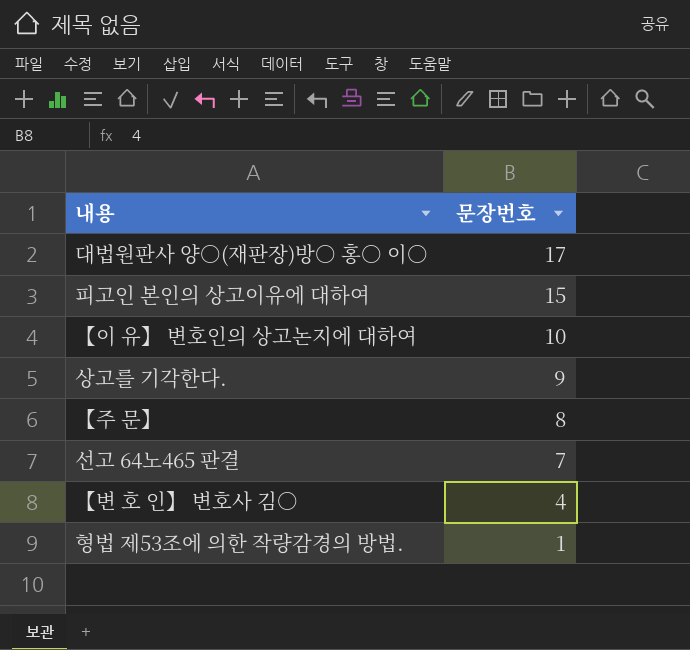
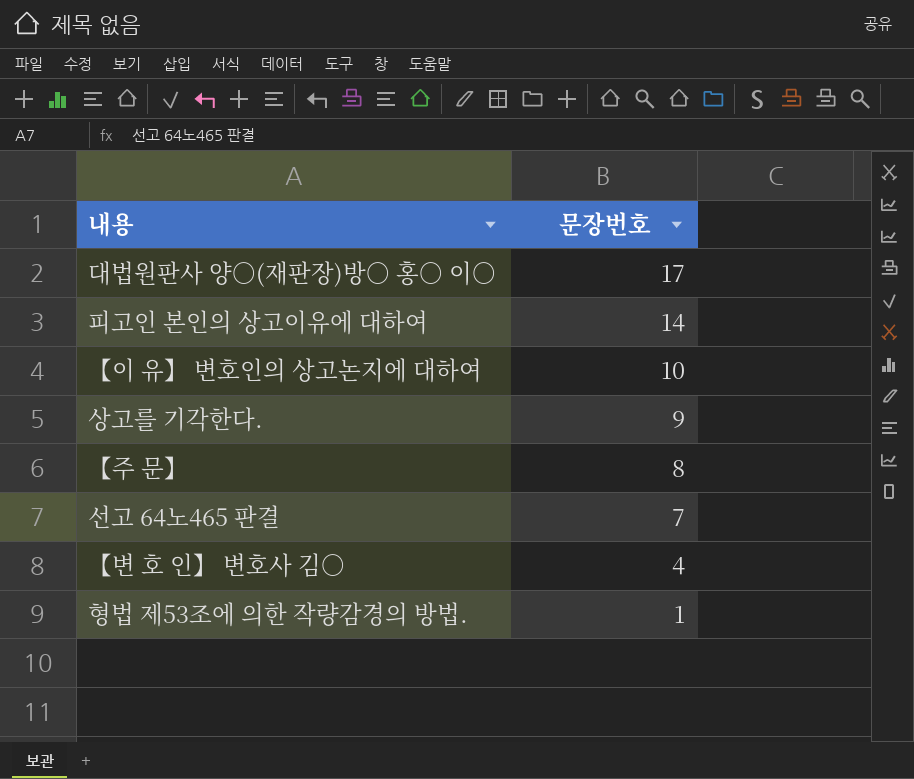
피고인 본인의 상고이유에 대하여 | 문장번호: 15 -> 14

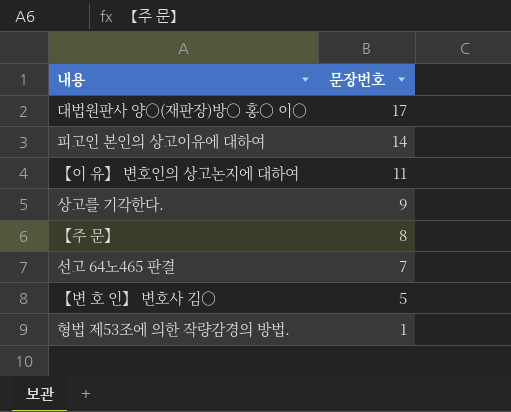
【이 유】 변호인의 상고논지에 대하여 | 문장번호: 10 -> 11
【변 호 인】 변호사 김○ | 문장번호: 4 -> 5

